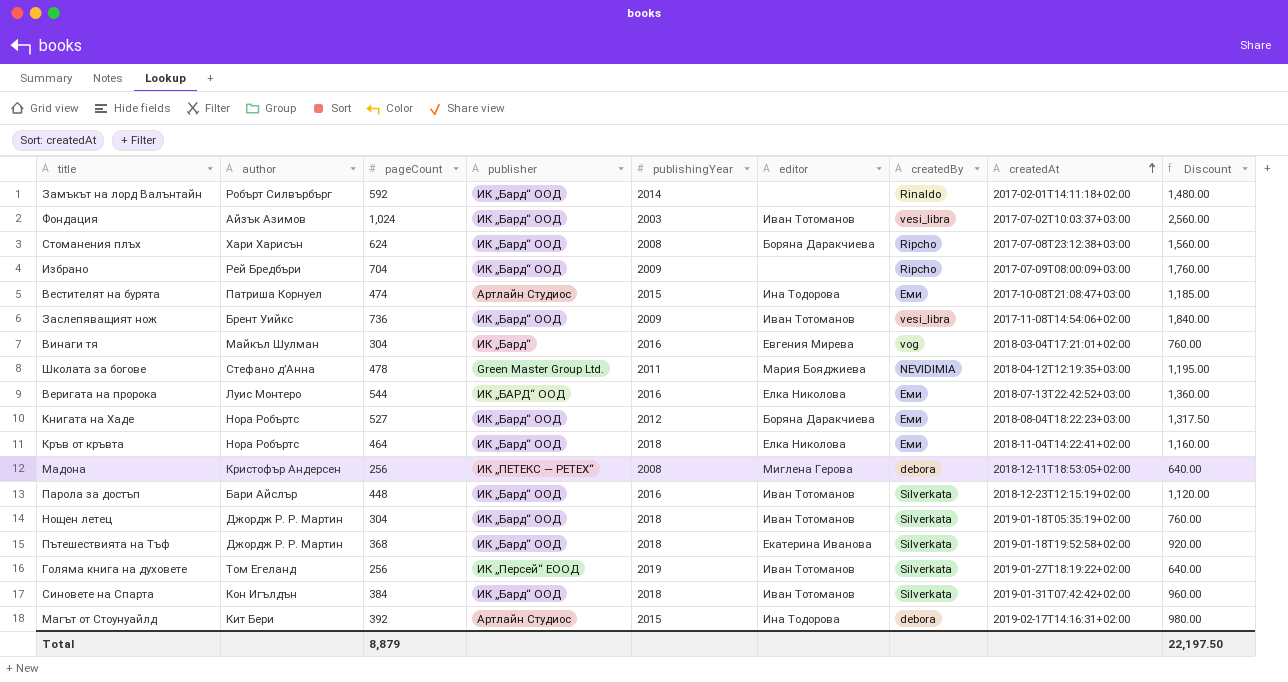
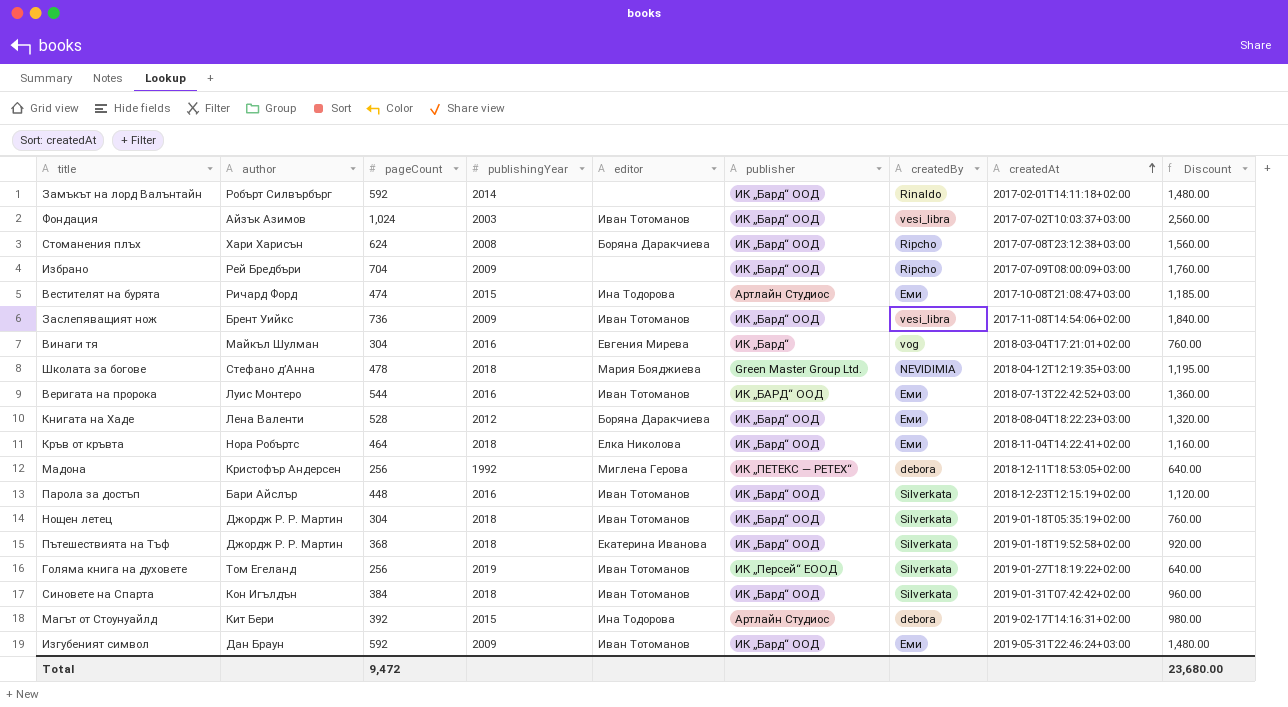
column publisher | position: 4 -> 6
Вестителят на бурята | author: Патриша Корнуел -> Ричард Форд
Школата за богове | publishingYear: 2011 -> 2018
Веригата на пророка | editor: Елка Николова -> Иван Тотоманов
Книгата на Хаде | author: Нора Робъртс -> Лена Валенти
Книгата на Хаде | pageCount: 527 -> 528
Книгата на Хаде | Discount: 1,317.50 -> 1,320.00
Мадона | publishingYear: 2008 -> 1992
row Изгубеният символ: none -> Дан Браун | 592 | 2009 | Иван Тотоманов | ИК „Бард“ ООД | Еми | 2019-05-31T22:46:24+03:00 | 1,480.00
Total | pageCount: 8,879 -> 9,472
Total | Discount: 22,197.50 -> 23,680.00

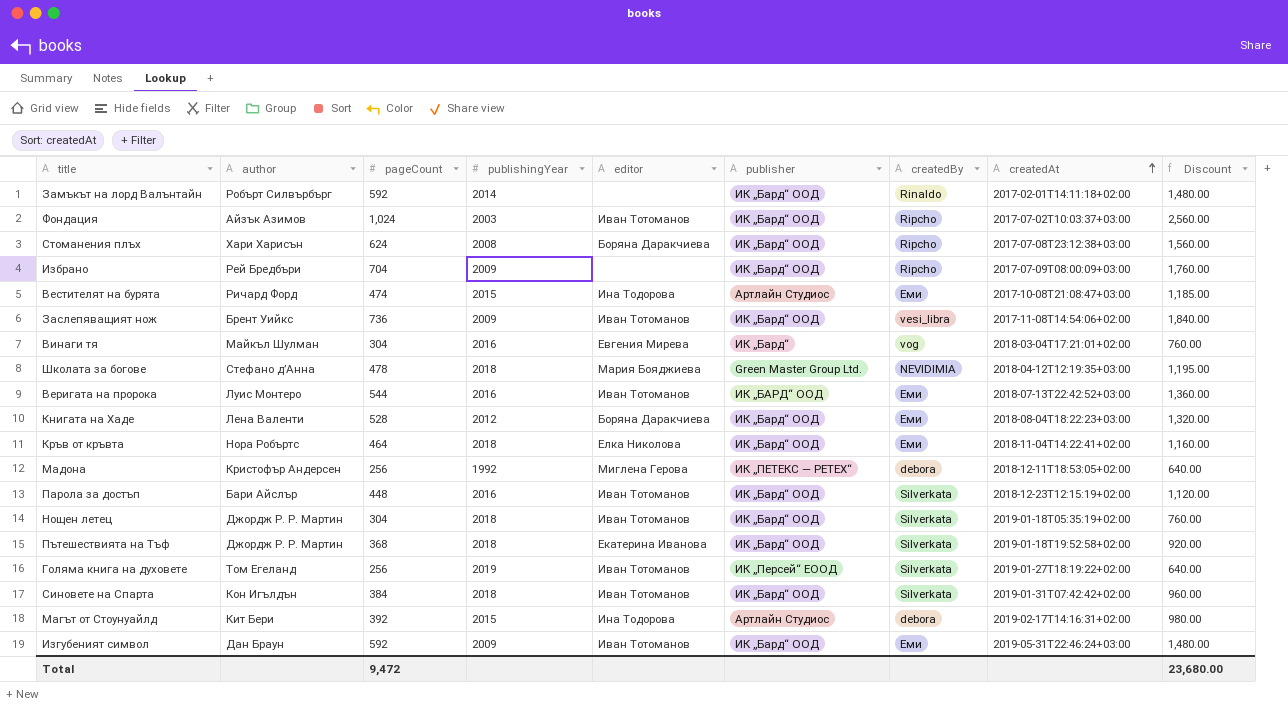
Фондация | createdBy: vesi_libra -> Ripcho

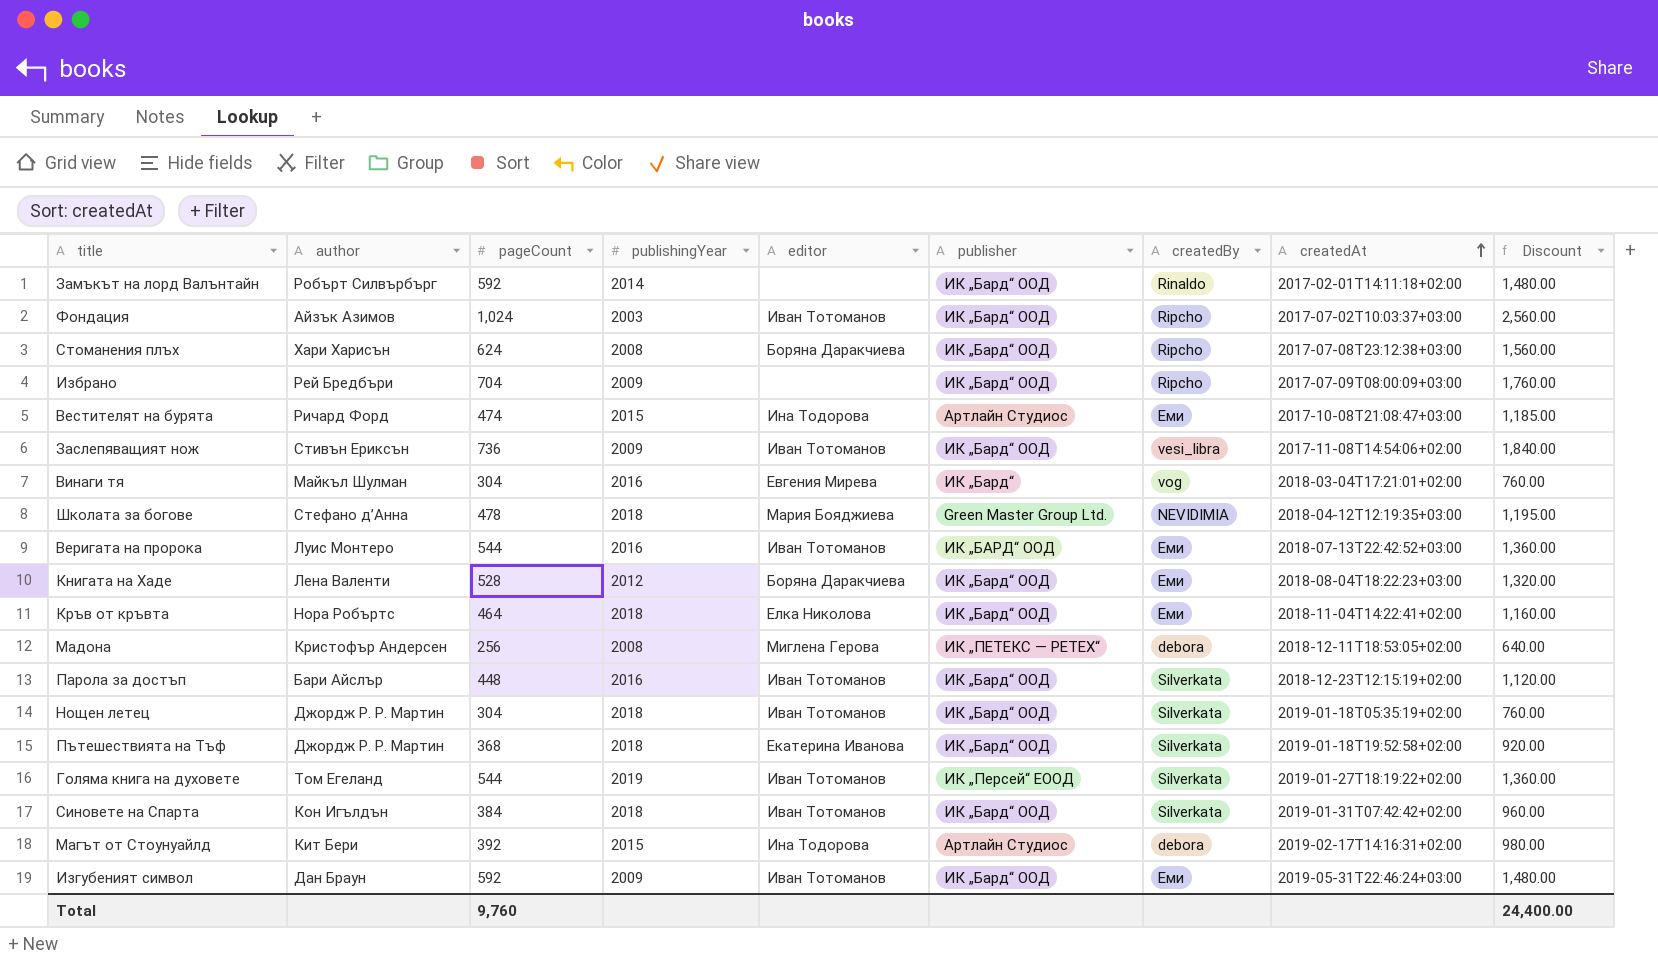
Заслепяващият нож | author: Брент Уийкс -> Стивън Ериксън
Мадона | publishingYear: 1992 -> 2008
Голяма книга на духовете | pageCount: 256 -> 544
Голяма книга на духовете | Discount: 640.00 -> 1,360.00
Total | pageCount: 9,472 -> 9,760
Total | Discount: 23,680.00 -> 24,400.00

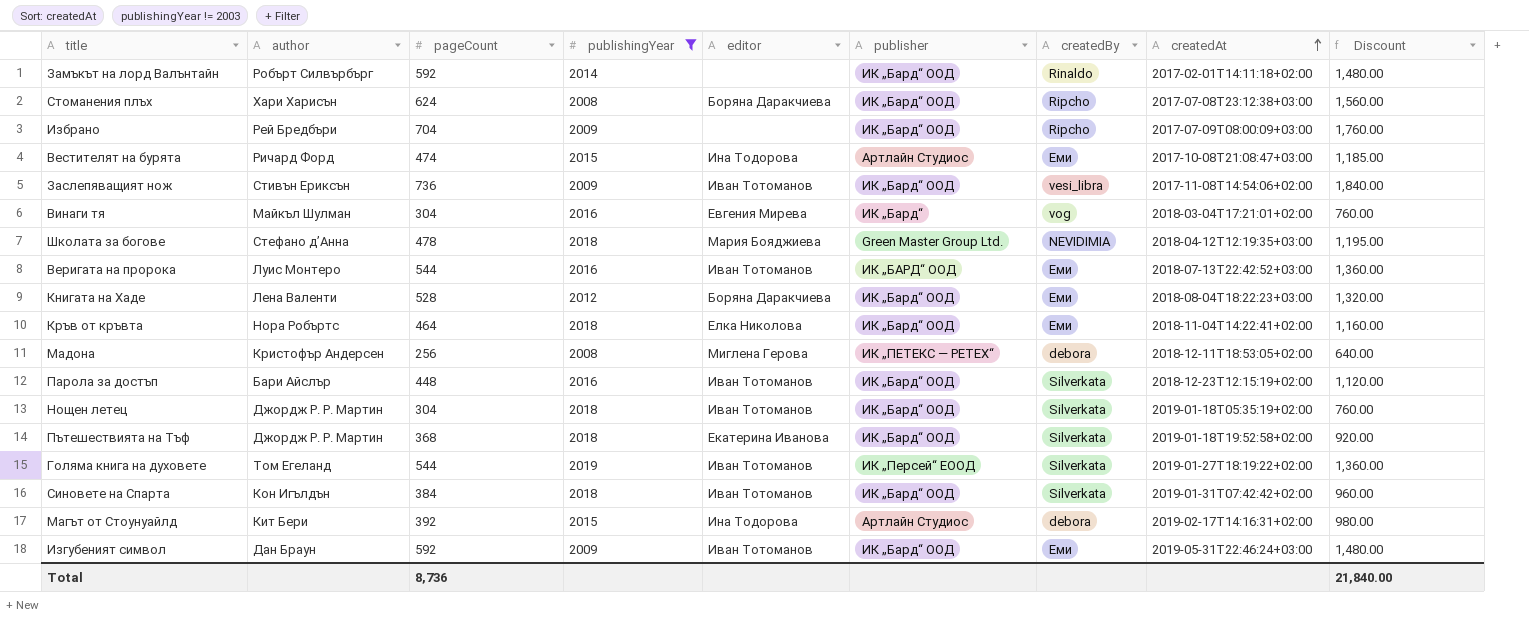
filter: none -> publishingYear != 2003
Total | pageCount: 9,760 -> 8,736
Total | Discount: 24,400.00 -> 21,840.00

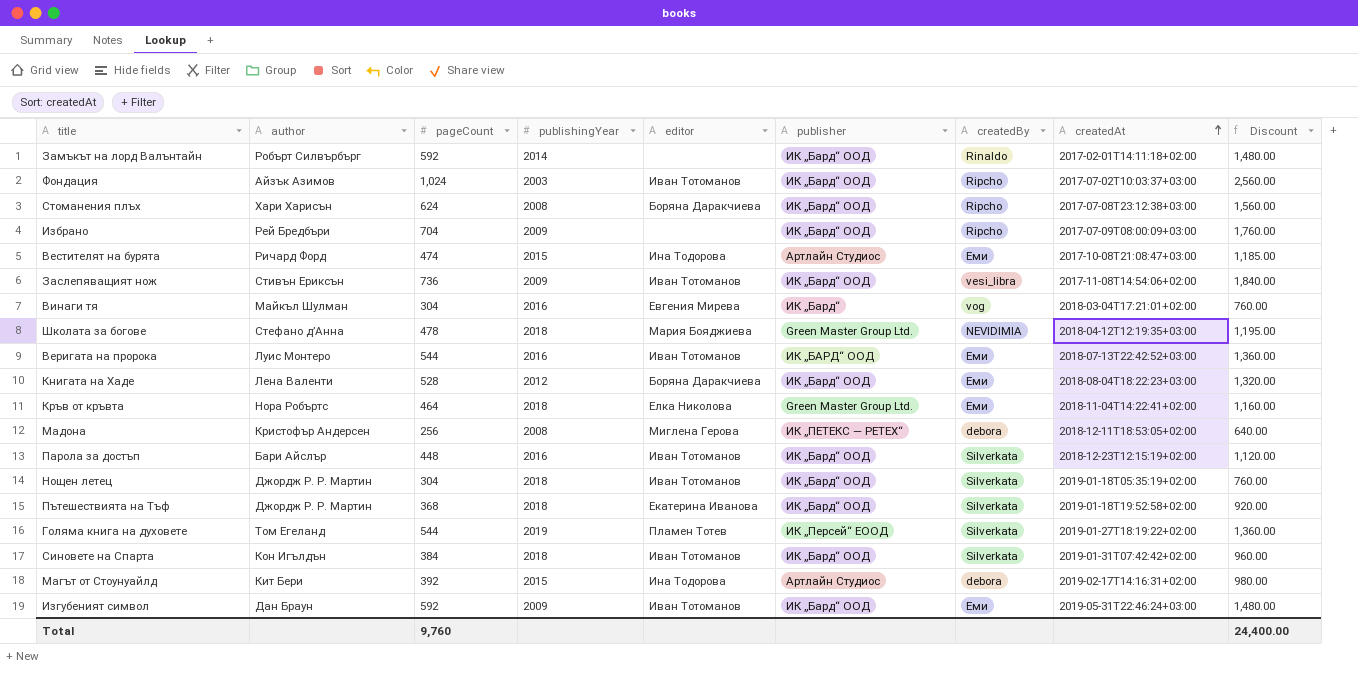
filter: publishingYear != 2003 -> none
Кръв от кръвта | publisher: ИК „Бард“ ООД -> Green Master Group Ltd.
Голяма книга на духовете | editor: Иван Тотоманов -> Пламен Тотев
Total | pageCount: 8,736 -> 9,760
Total | Discount: 21,840.00 -> 24,400.00

